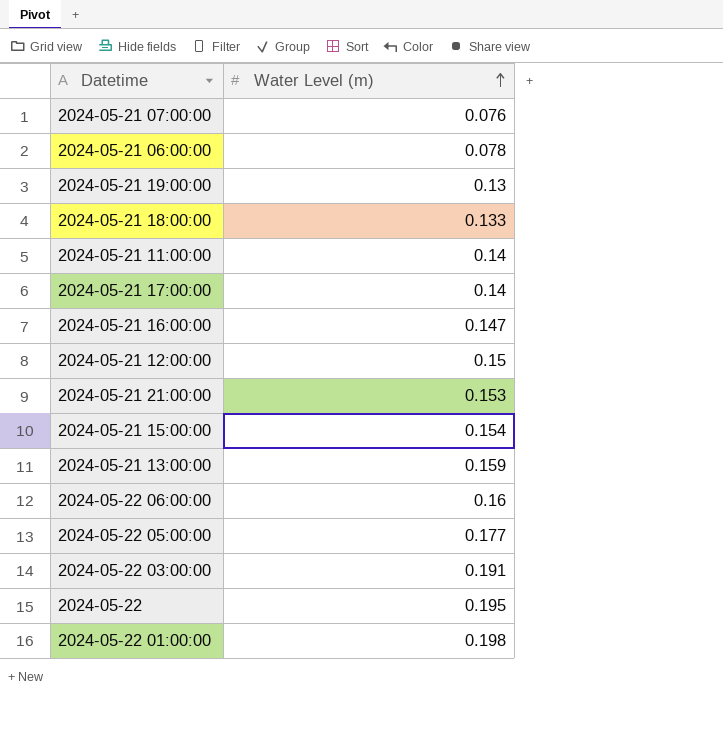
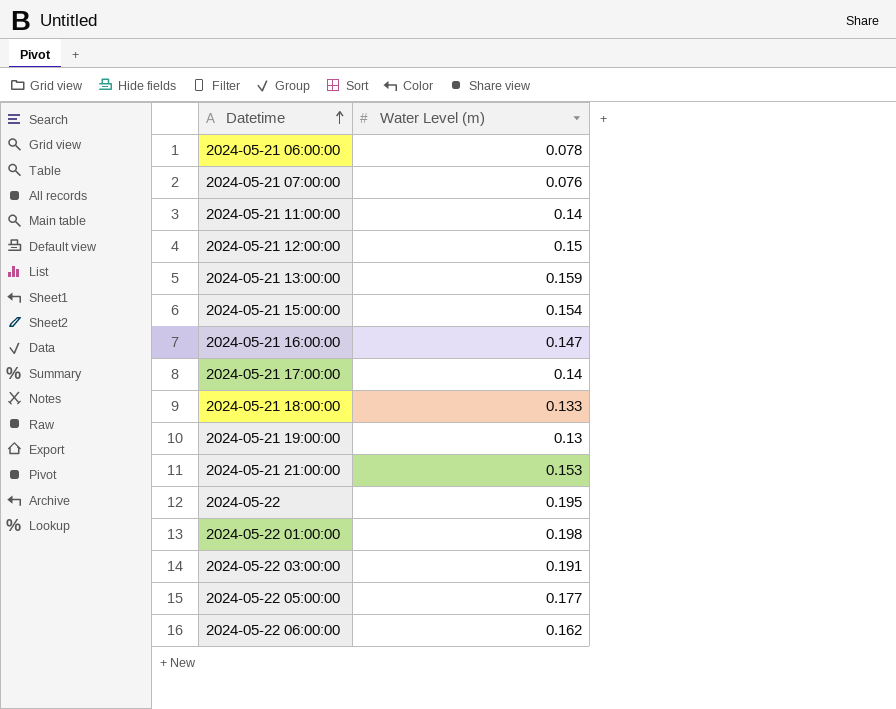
row order: Water Level (m) ascending -> Datetime ascending
2024-05-22 06:00:00 | Water Level (m): 0.16 -> 0.162

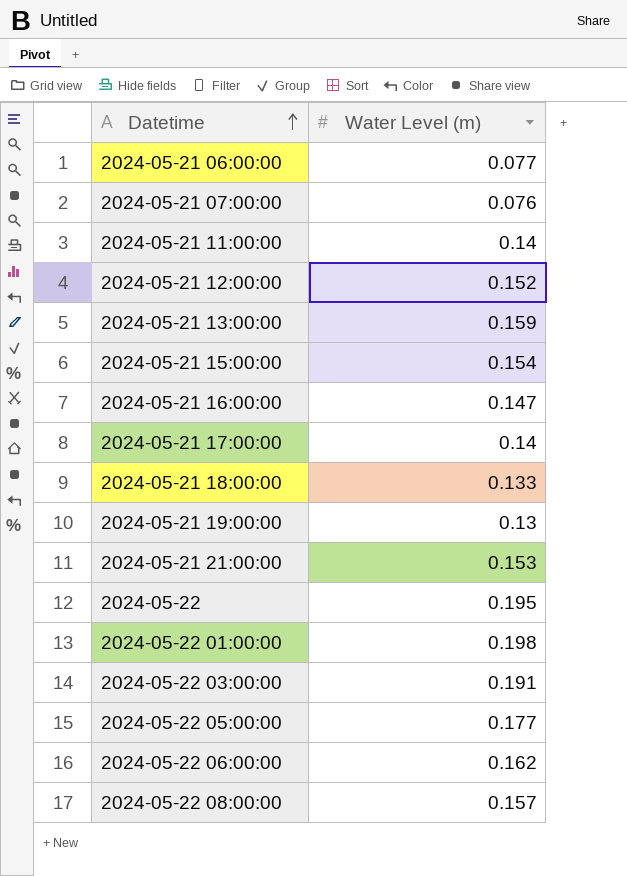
2024-05-21 06:00:00 | Water Level (m): 0.078 -> 0.077
2024-05-21 12:00:00 | Water Level (m): 0.15 -> 0.152
row 2024-05-22 08:00:00: none -> 0.157

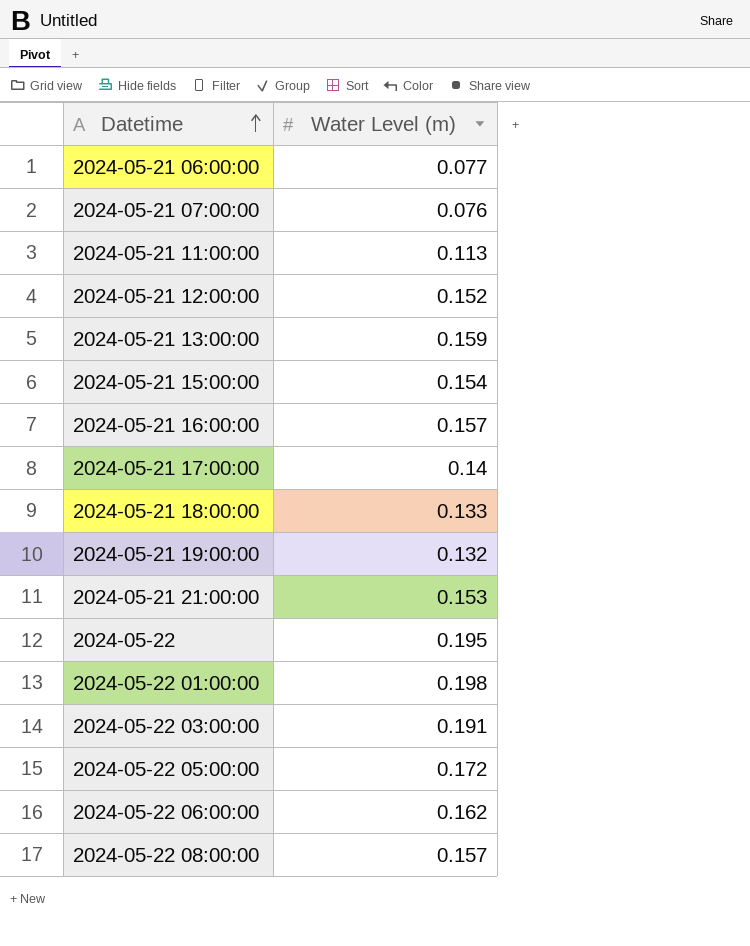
2024-05-21 11:00:00 | Water Level (m): 0.14 -> 0.113
2024-05-21 16:00:00 | Water Level (m): 0.147 -> 0.157
2024-05-21 19:00:00 | Water Level (m): 0.13 -> 0.132
2024-05-22 05:00:00 | Water Level (m): 0.177 -> 0.172

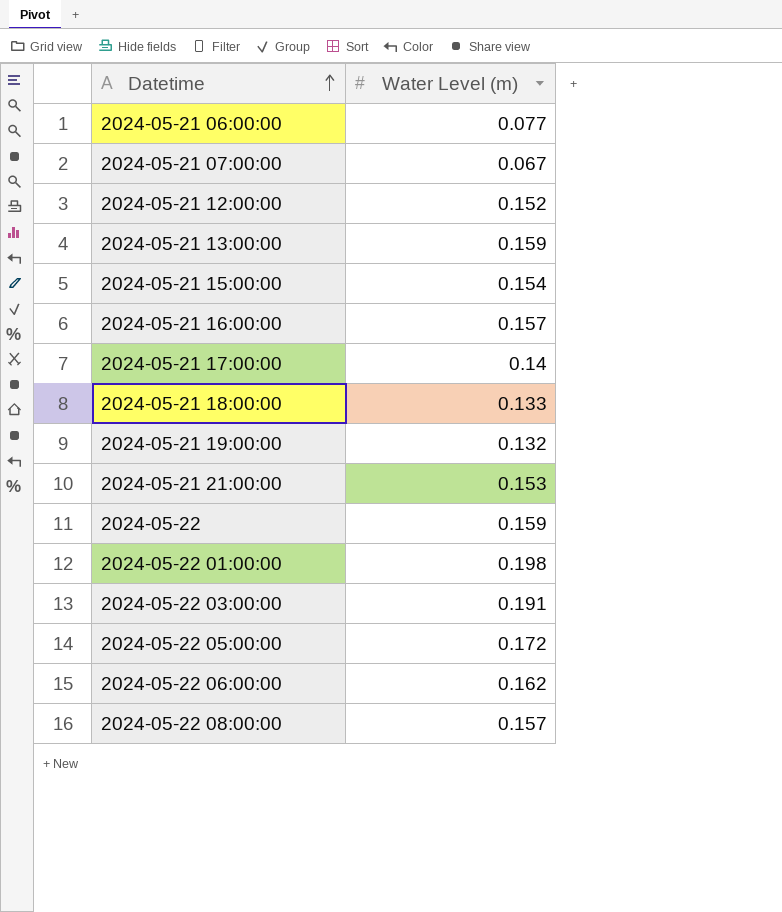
row 2024-05-21 11:00:00: 0.113 -> none
2024-05-21 07:00:00 | Water Level (m): 0.076 -> 0.067
2024-05-22 | Water Level (m): 0.195 -> 0.159

